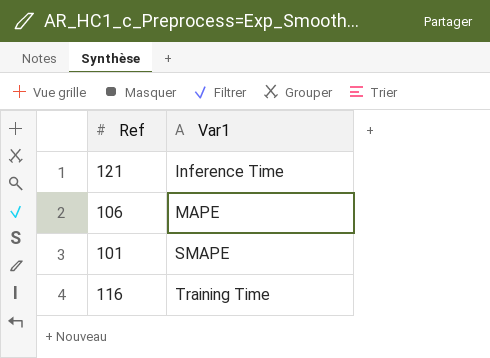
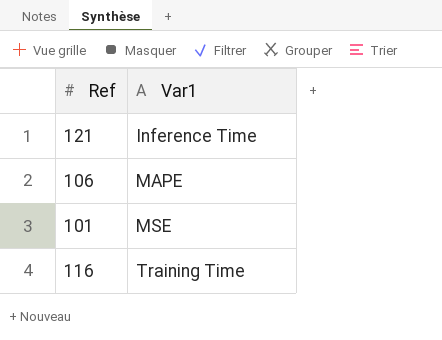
101 | Var1: SMAPE -> MSE

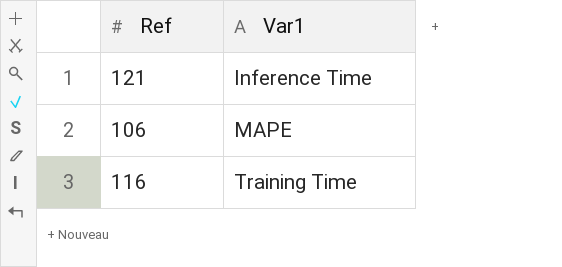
row 101: MSE -> none

